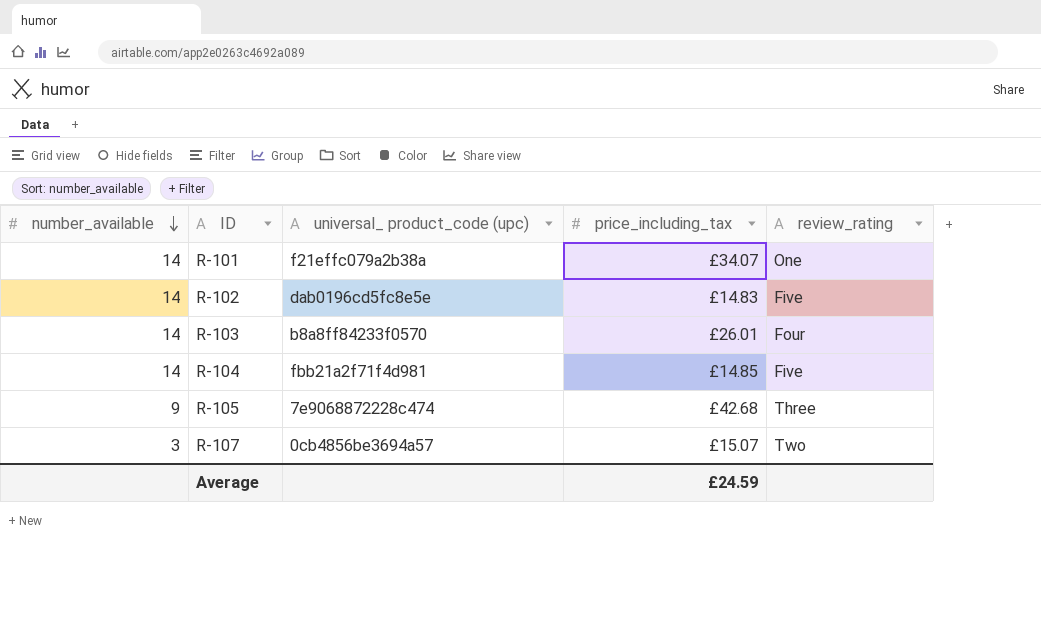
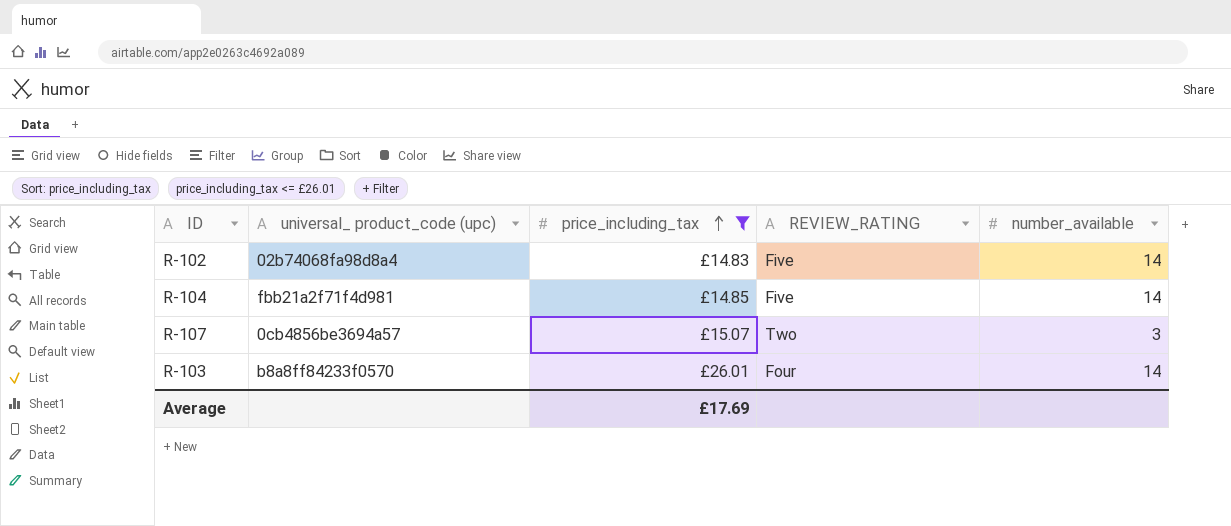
filter: none -> price_including_tax <= £26.01
row order: number_available descending -> price_including_tax ascending
column name: review_rating -> REVIEW_RATING
column number_available | position: 1 -> 5
R-102 | universal_ product_code (upc): dab0196cd5fc8e5e -> 02b74068fa98d8a4
Average | price_including_tax: £24.59 -> £17.69

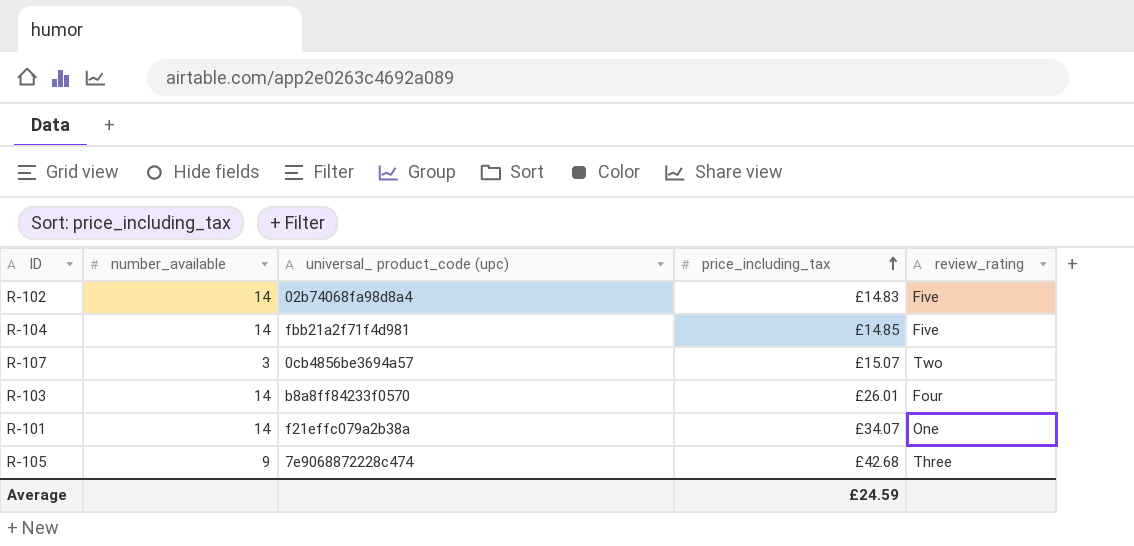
filter: price_including_tax <= £26.01 -> none
column number_available | position: 5 -> 2
column name: REVIEW_RATING -> review_rating
Average | price_including_tax: £17.69 -> £24.59

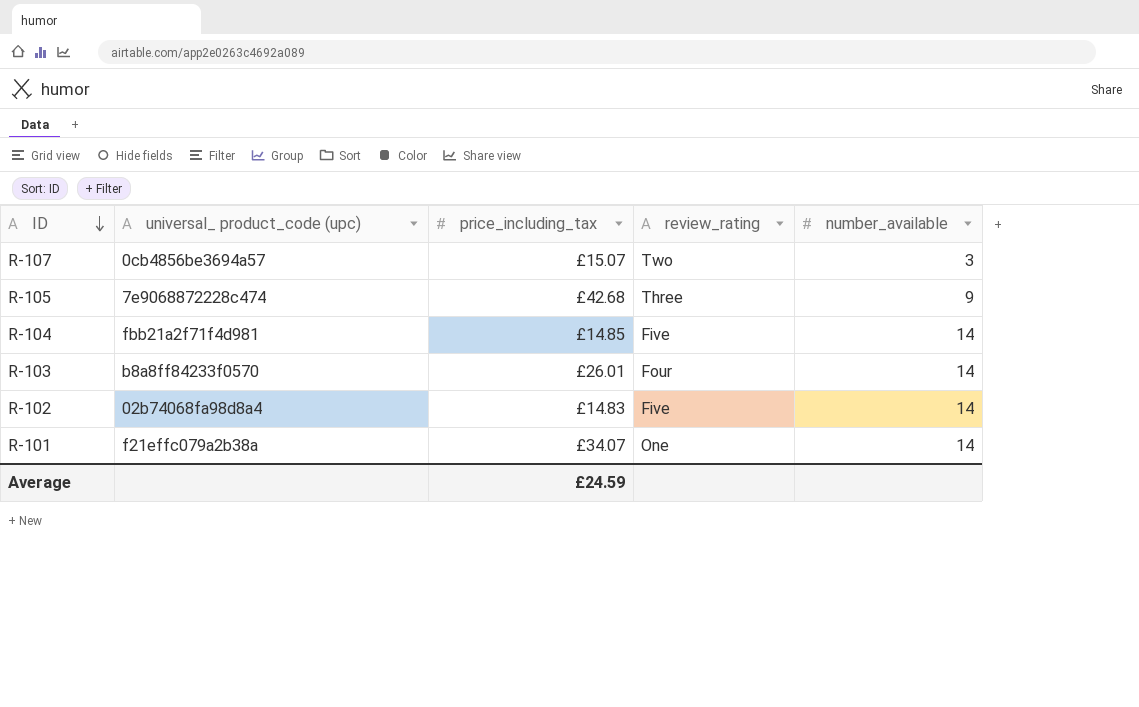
row order: price_including_tax ascending -> ID descending
column number_available | position: 2 -> 5

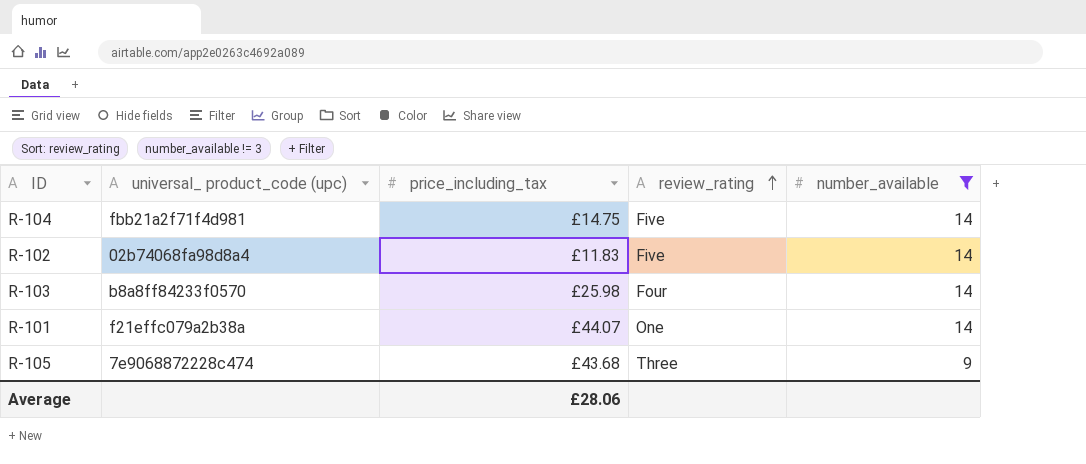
filter: none -> number_available != 3
row order: ID descending -> review_rating ascending
R-104 | price_including_tax: £14.85 -> £14.75
R-102 | price_including_tax: £14.83 -> £11.83
R-103 | price_including_tax: £26.01 -> £25.98
R-101 | price_including_tax: £34.07 -> £44.07
R-105 | price_including_tax: £42.68 -> £43.68
Average | price_including_tax: £24.59 -> £28.06

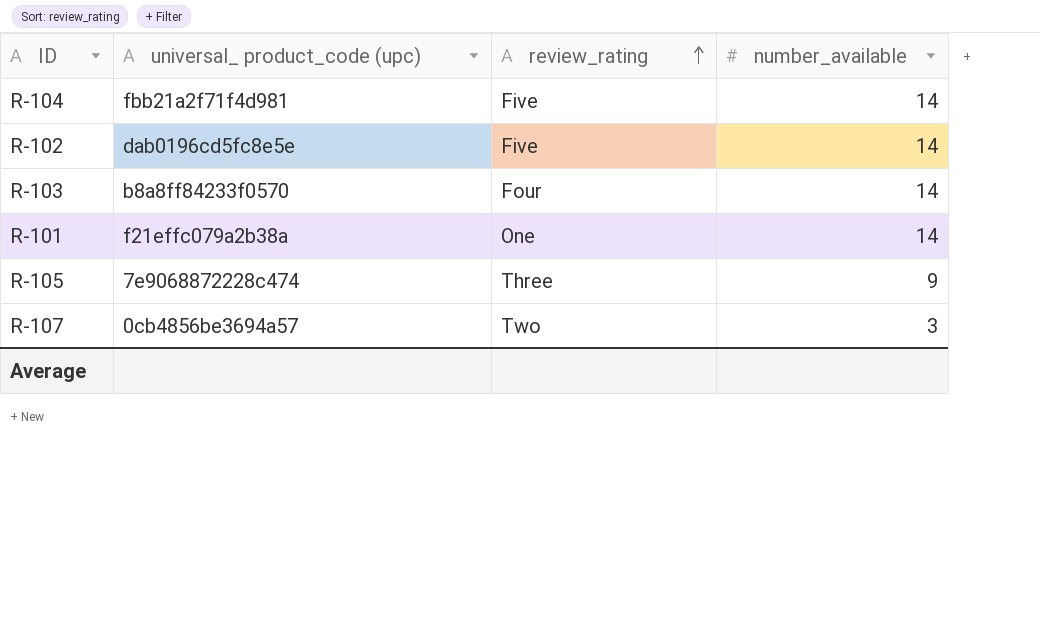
filter: number_available != 3 -> none
column price_including_tax | position: 3 -> none
R-102 | universal_ product_code (upc): 02b74068fa98d8a4 -> dab0196cd5fc8e5e

